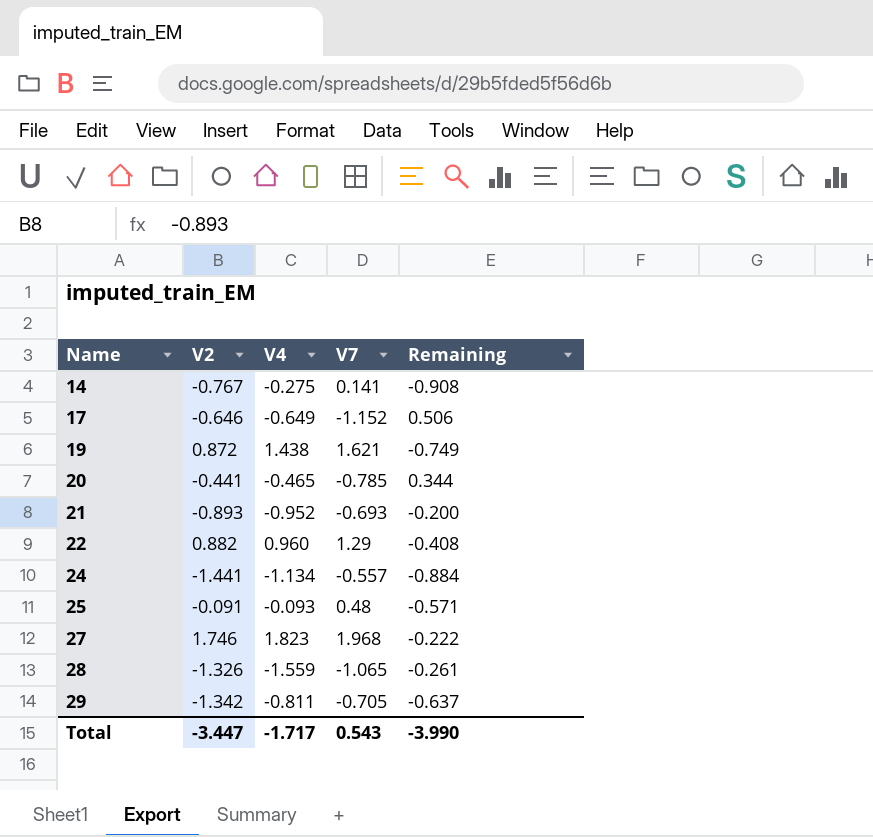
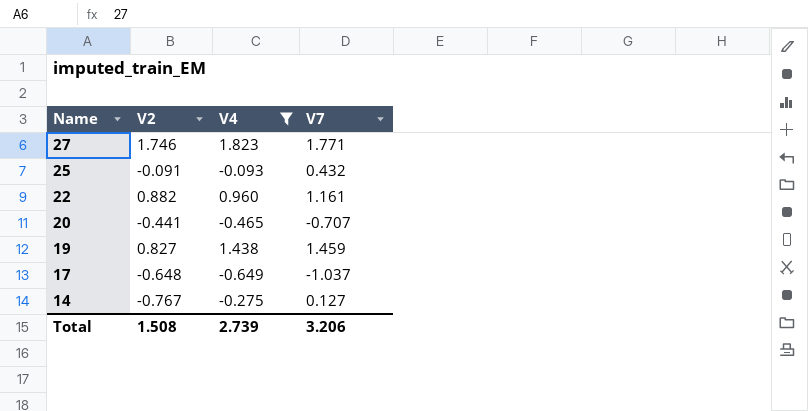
filter: none -> V4 >= -0.649
row order: Name ascending -> Name descending
column Remaining | formula: [V2] - [V7] -> none
27 | V7: 1.968 -> 1.771
25 | V7: 0.48 -> 0.432
22 | V7: 1.29 -> 1.161
20 | V7: -0.785 -> -0.707
19 | V2: 0.872 -> 0.827
19 | V7: 1.621 -> 1.459
17 | V2: -0.646 -> -0.648
17 | V7: -1.152 -> -1.037
14 | V7: 0.141 -> 0.127
Total | V2: -3.447 -> 1.508
Total | V4: -1.717 -> 2.739
Total | V7: 0.543 -> 3.206

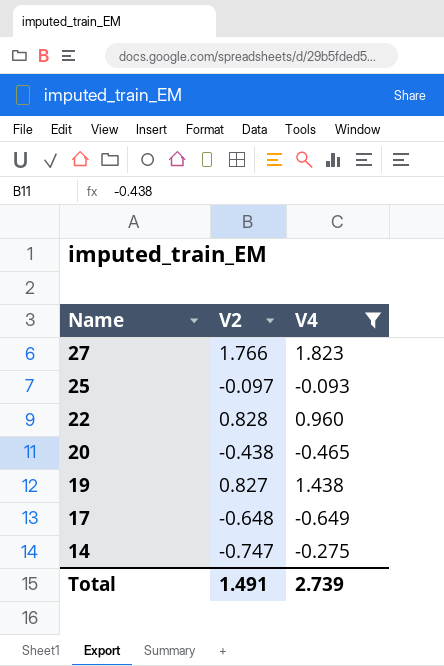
column V7 | position: 4 -> none
27 | V2: 1.746 -> 1.766
25 | V2: -0.091 -> -0.097
22 | V2: 0.882 -> 0.828
20 | V2: -0.441 -> -0.438
14 | V2: -0.767 -> -0.747
Total | V2: 1.508 -> 1.491

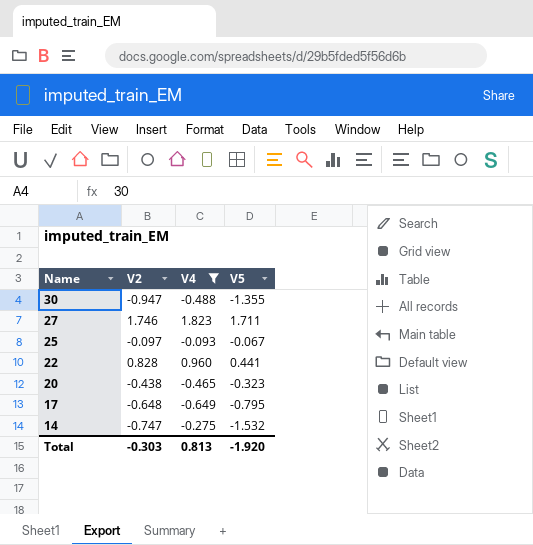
column V5 | position: none -> 4
row 19: 0.827 | 1.438 -> none
row 30: none -> -0.947 | -0.488 | -1.355
27 | V2: 1.766 -> 1.746
Total | V2: 1.491 -> -0.303
Total | V4: 2.739 -> 0.813

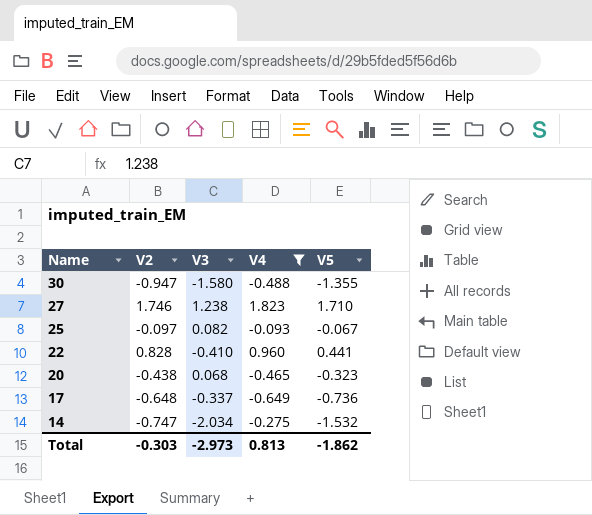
column V3 | position: none -> 3
27 | V5: 1.711 -> 1.710
17 | V5: -0.795 -> -0.736
Total | V5: -1.920 -> -1.862

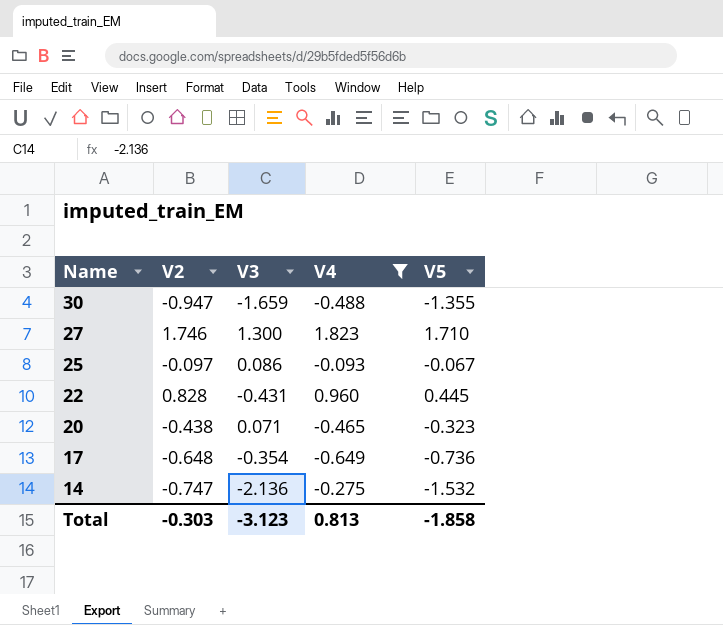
30 | V3: -1.580 -> -1.659
27 | V3: 1.238 -> 1.300
25 | V3: 0.082 -> 0.086
22 | V3: -0.410 -> -0.431
22 | V5: 0.441 -> 0.445
20 | V3: 0.068 -> 0.071
17 | V3: -0.337 -> -0.354
14 | V3: -2.034 -> -2.136
Total | V3: -2.973 -> -3.123
Total | V5: -1.862 -> -1.858

